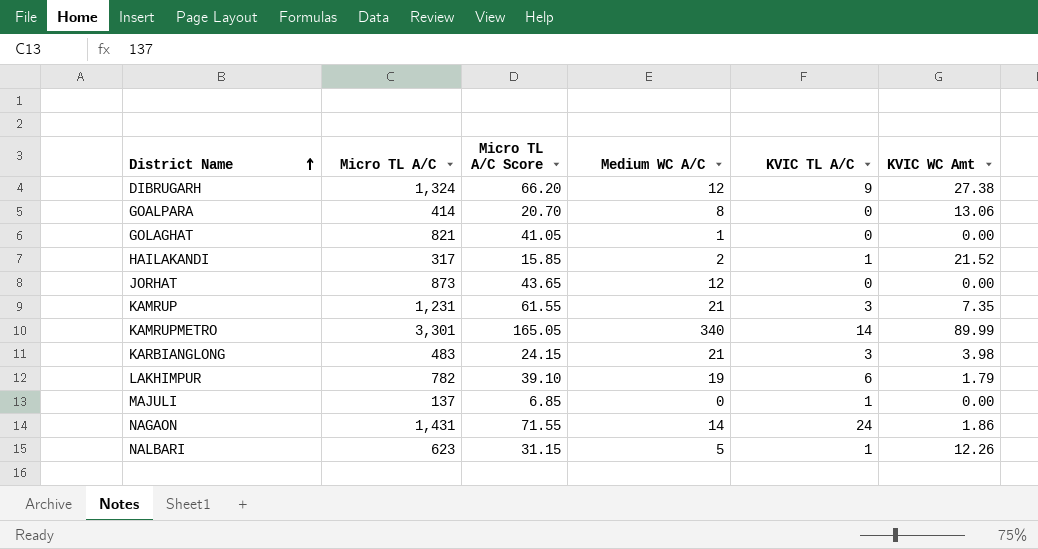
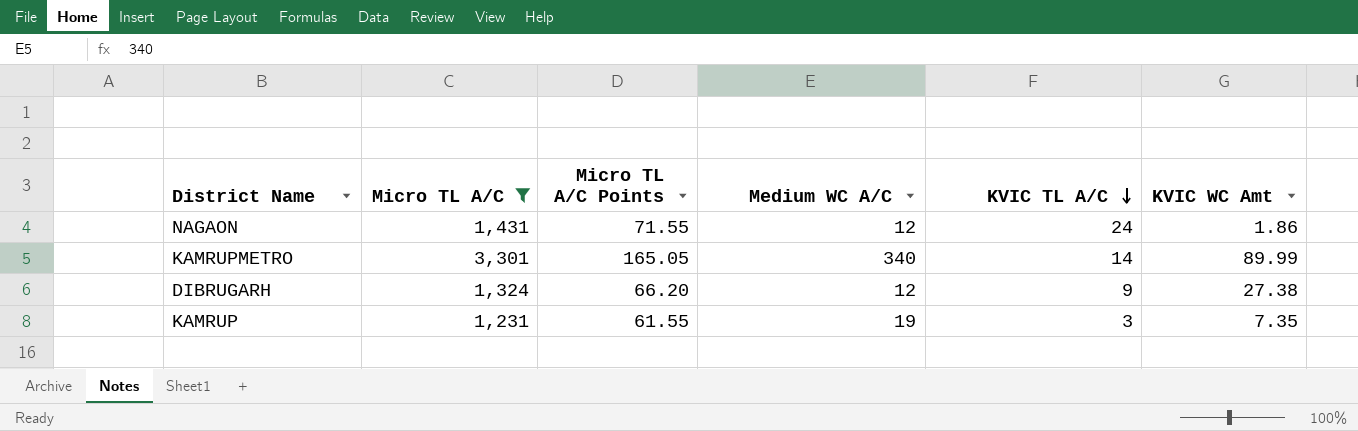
filter: none -> Micro TL A/C >= 1,231
row order: District Name ascending -> KVIC TL A/C descending
column name: Micro TL A/C Score -> Micro TL A/C Points
NAGAON | Medium WC A/C: 14 -> 12
KAMRUP | Medium WC A/C: 21 -> 19

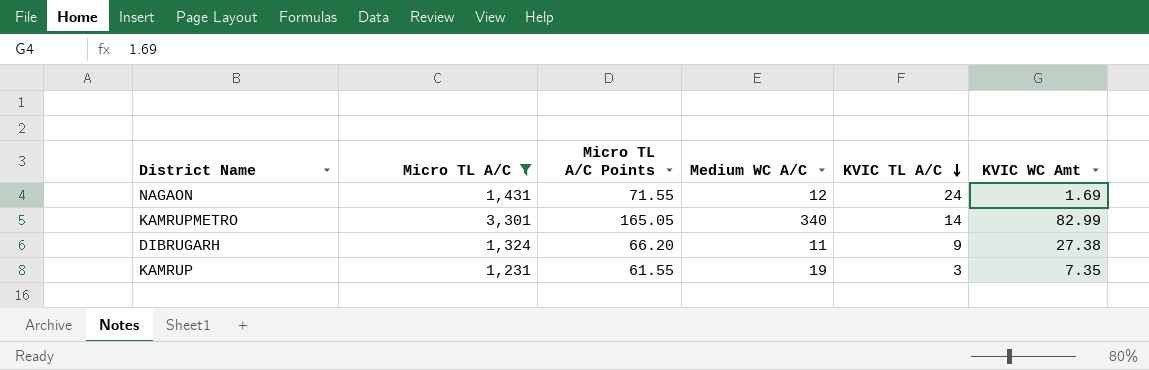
NAGAON | KVIC WC Amt: 1.86 -> 1.69
KAMRUPMETRO | KVIC WC Amt: 89.99 -> 82.99
DIBRUGARH | Medium WC A/C: 12 -> 11

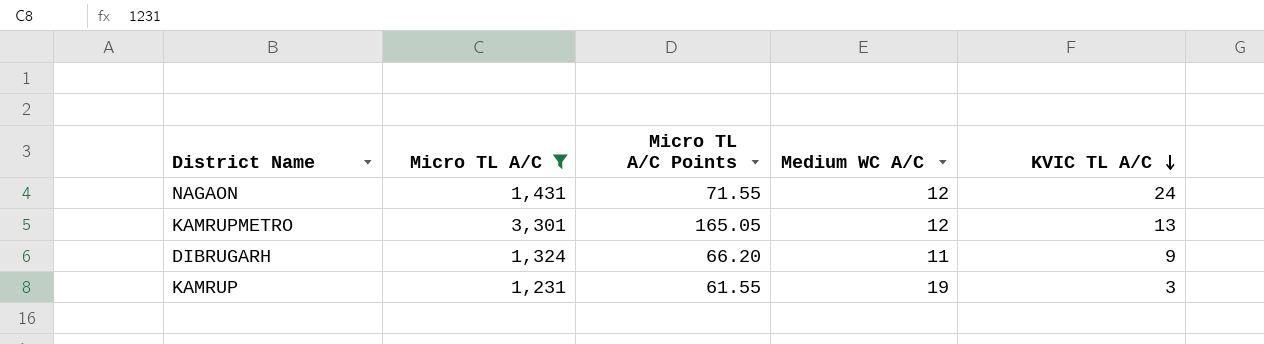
column KVIC WC Amt | position: 6 -> none
KAMRUPMETRO | Medium WC A/C: 340 -> 12
KAMRUPMETRO | KVIC TL A/C: 14 -> 13

